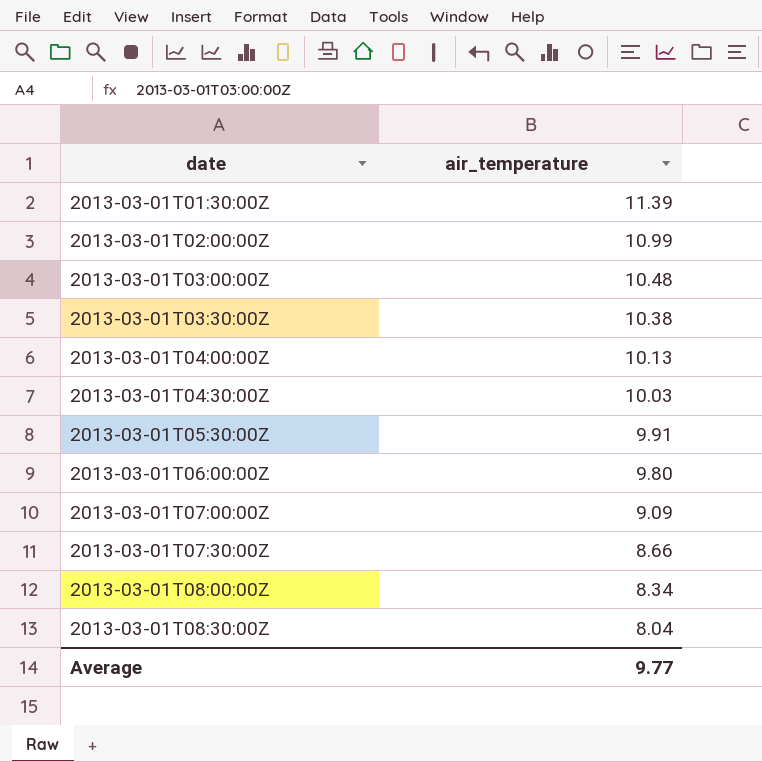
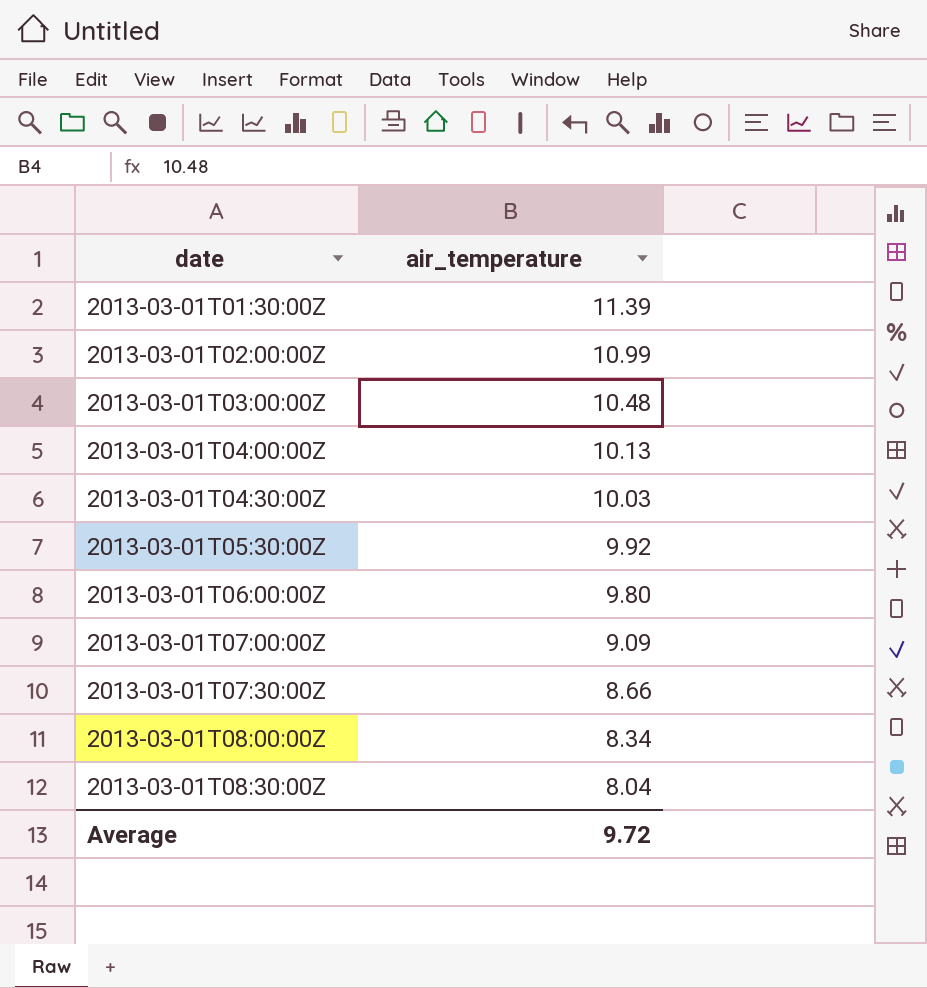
row 2013-03-01T03:30:00Z: 10.38 -> none
2013-03-01T05:30:00Z | air_temperature: 9.91 -> 9.92
Average | air_temperature: 9.77 -> 9.72

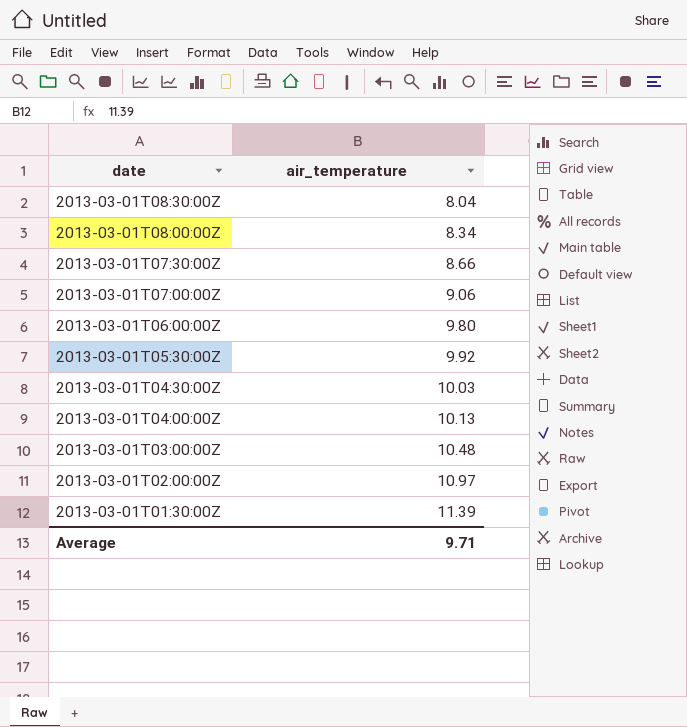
row order: date ascending -> date descending
2013-03-01T07:00:00Z | air_temperature: 9.09 -> 9.06
2013-03-01T02:00:00Z | air_temperature: 10.99 -> 10.97
Average | air_temperature: 9.72 -> 9.71

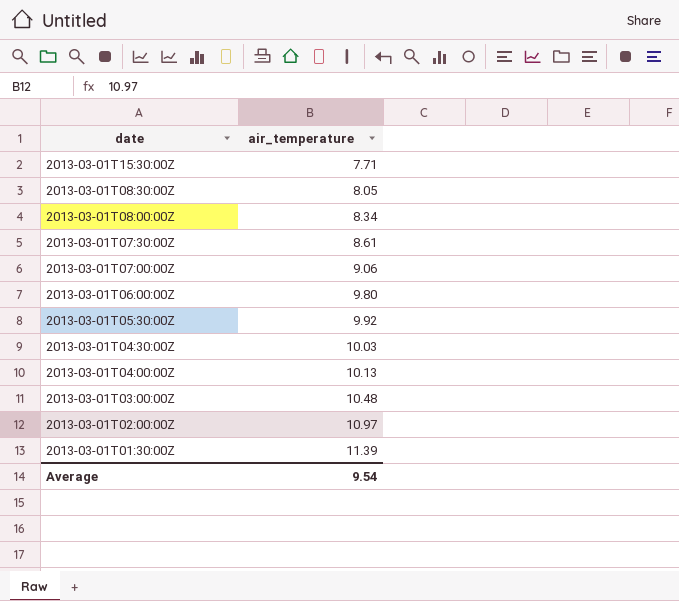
row 2013-03-01T15:30:00Z: none -> 7.71
2013-03-01T08:30:00Z | air_temperature: 8.04 -> 8.05
2013-03-01T07:30:00Z | air_temperature: 8.66 -> 8.61
Average | air_temperature: 9.71 -> 9.54

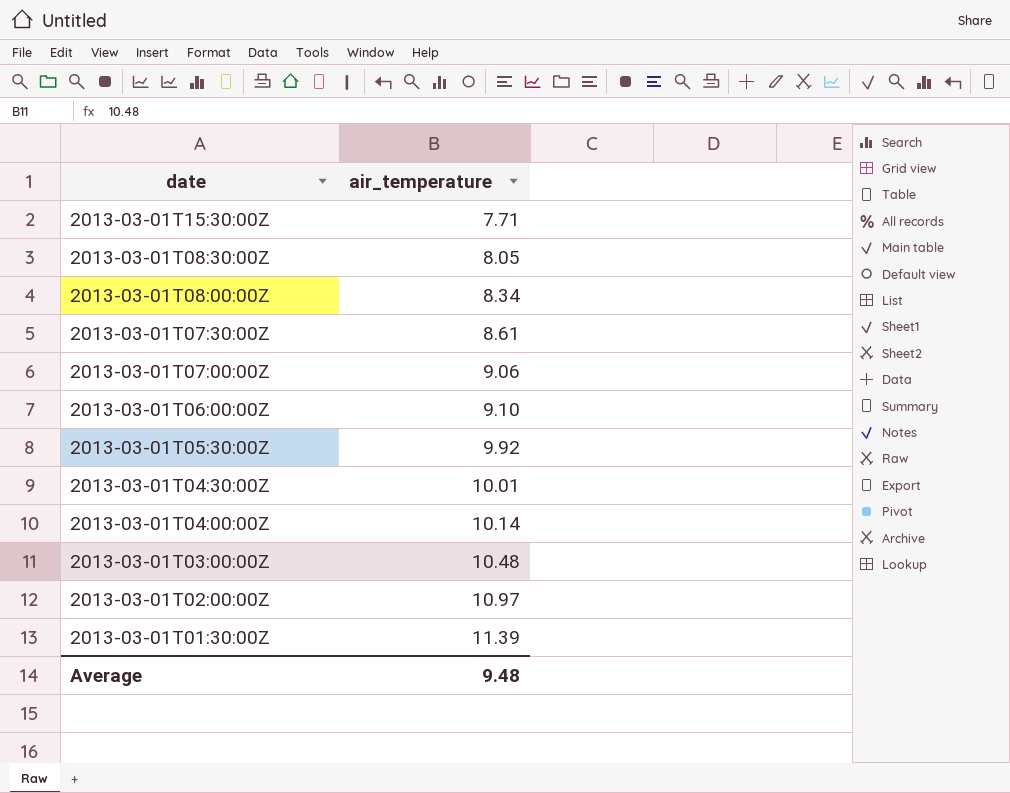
2013-03-01T06:00:00Z | air_temperature: 9.80 -> 9.10
2013-03-01T04:30:00Z | air_temperature: 10.03 -> 10.01
2013-03-01T04:00:00Z | air_temperature: 10.13 -> 10.14
Average | air_temperature: 9.54 -> 9.48

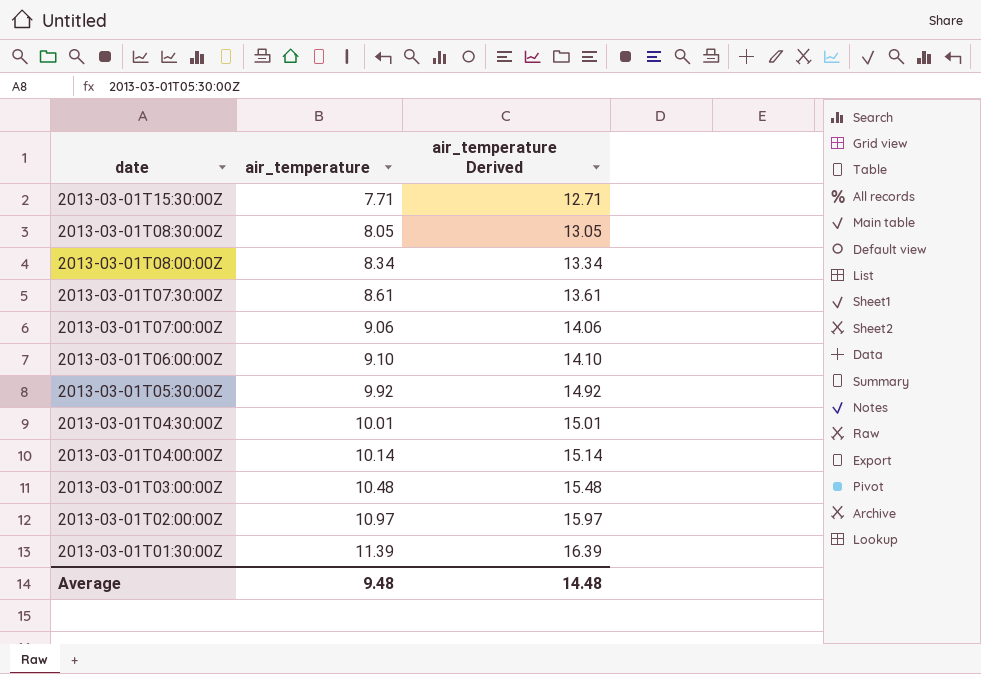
column air_temperature Derived | formula: none -> [air_temperature] + 5

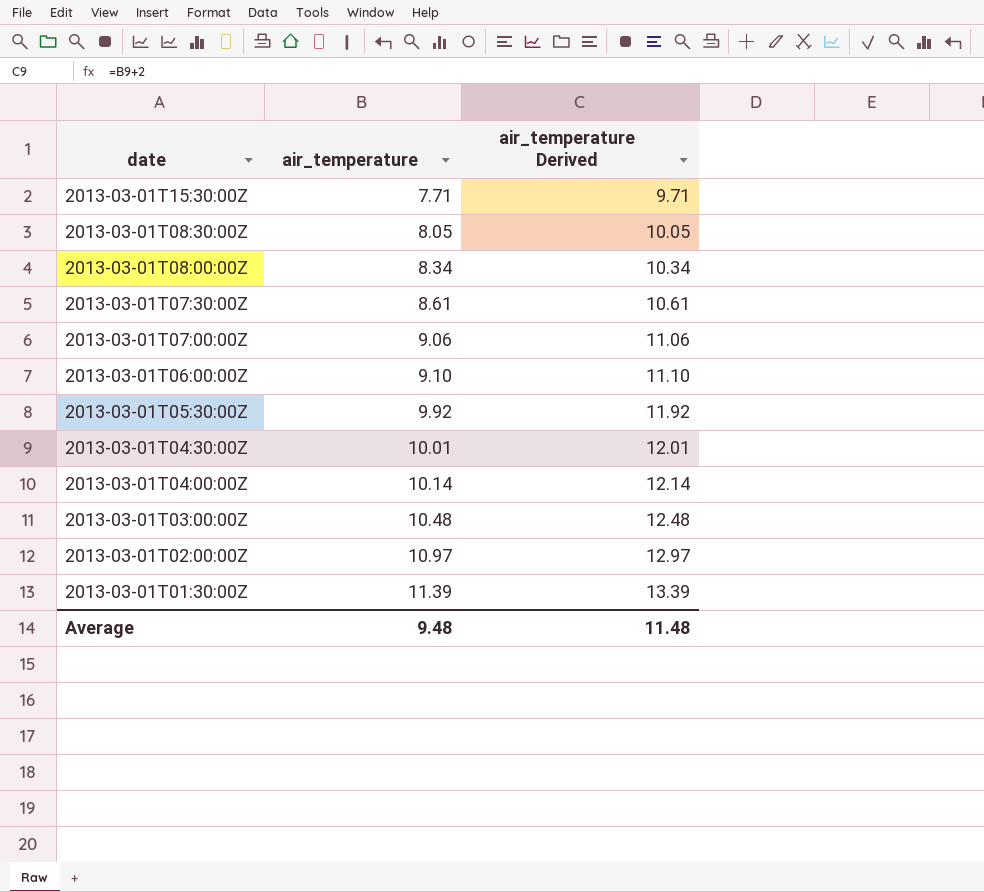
column air_temperature Derived | formula: [air_temperature] + 5 -> [air_temperature] + 2
Average | air_temperature Derived: 14.48 -> 11.48

